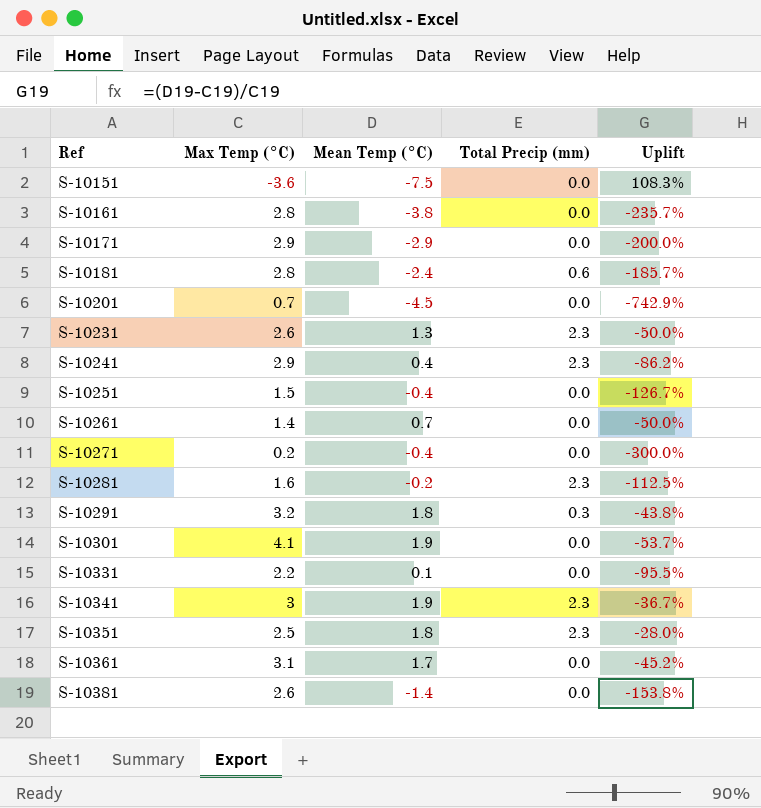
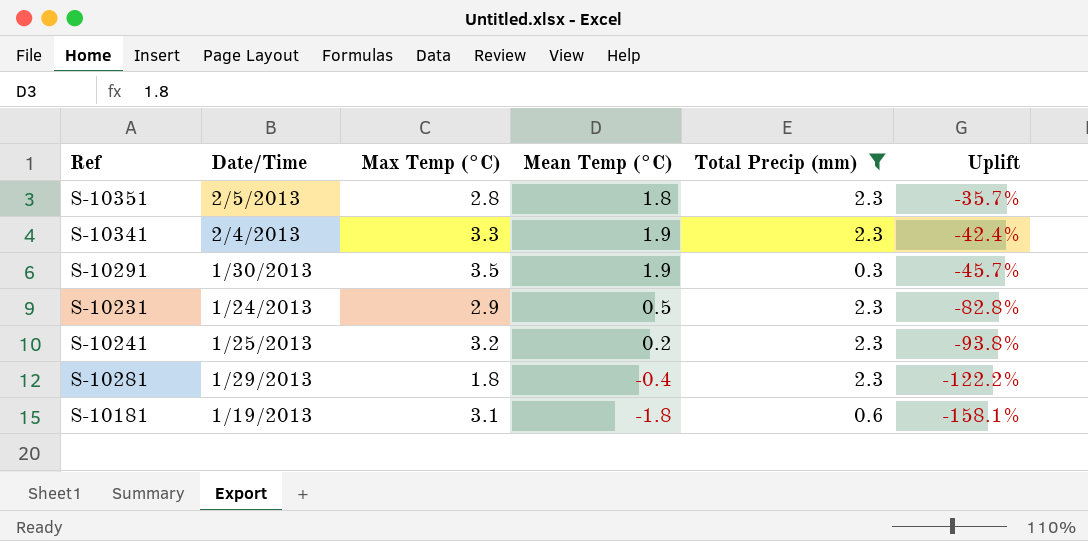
filter: none -> Total Precip (mm) != 0.0
row order: Ref ascending -> Uplift descending
column Date/Time | position: none -> 2
S-10351 | Max Temp (°C): 2.5 -> 2.8
S-10351 | Uplift: -28.0% -> -35.7%
S-10341 | Max Temp (°C): 3 -> 3.3
S-10341 | Uplift: -36.7% -> -42.4%
S-10291 | Max Temp (°C): 3.2 -> 3.5
S-10291 | Mean Temp (°C): 1.8 -> 1.9
S-10291 | Uplift: -43.8% -> -45.7%
S-10231 | Max Temp (°C): 2.6 -> 2.9
S-10231 | Mean Temp (°C): 1.3 -> 0.5
S-10231 | Uplift: -50.0% -> -82.8%
S-10241 | Max Temp (°C): 2.9 -> 3.2
S-10241 | Mean Temp (°C): 0.4 -> 0.2
S-10241 | Uplift: -86.2% -> -93.8%
S-10281 | Max Temp (°C): 1.6 -> 1.8
S-10281 | Mean Temp (°C): -0.2 -> -0.4
S-10281 | Uplift: -112.5% -> -122.2%
S-10181 | Max Temp (°C): 2.8 -> 3.1
S-10181 | Mean Temp (°C): -2.4 -> -1.8
S-10181 | Uplift: -185.7% -> -158.1%

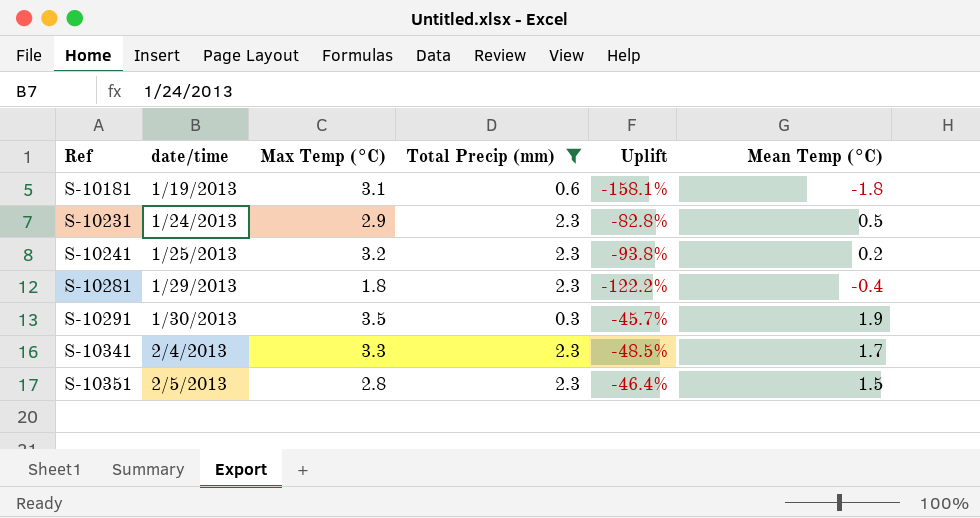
row order: Uplift descending -> Ref ascending
column name: Date/Time -> date/time
column Mean Temp (°C) | position: 4 -> 6
S-10341 | Uplift: -42.4% -> -48.5%
S-10341 | Mean Temp (°C): 1.9 -> 1.7
S-10351 | Uplift: -35.7% -> -46.4%
S-10351 | Mean Temp (°C): 1.8 -> 1.5

